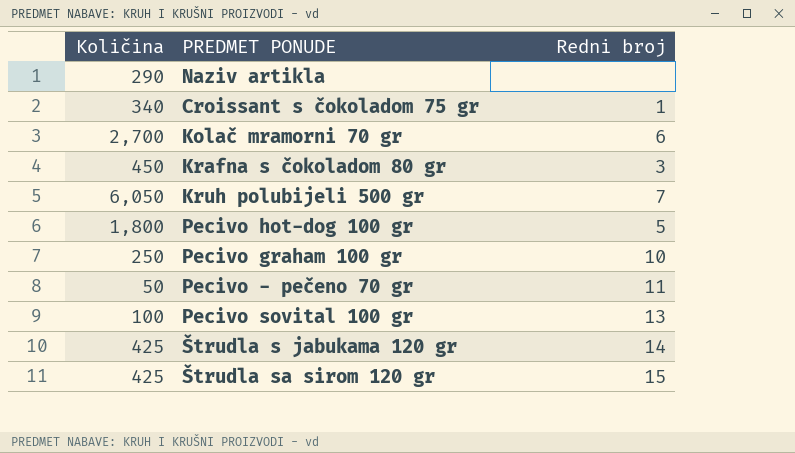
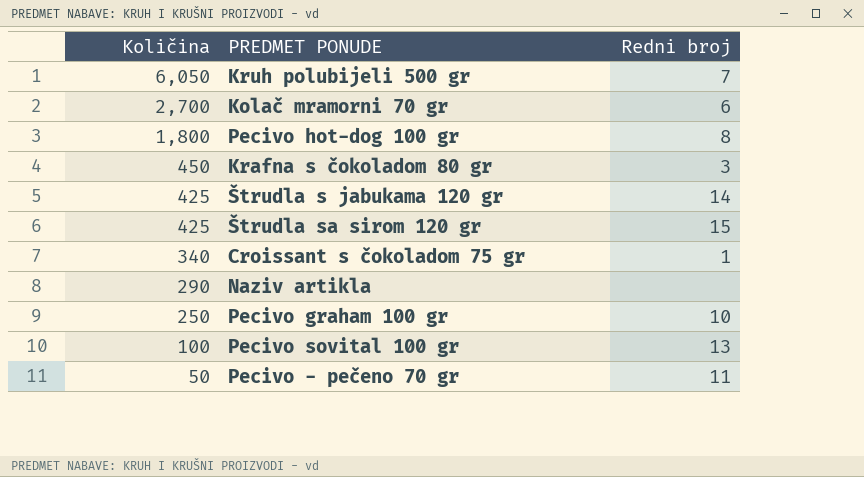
row order: none -> Količina descending
Pecivo hot-dog 100 gr | Redni broj: 5 -> 8

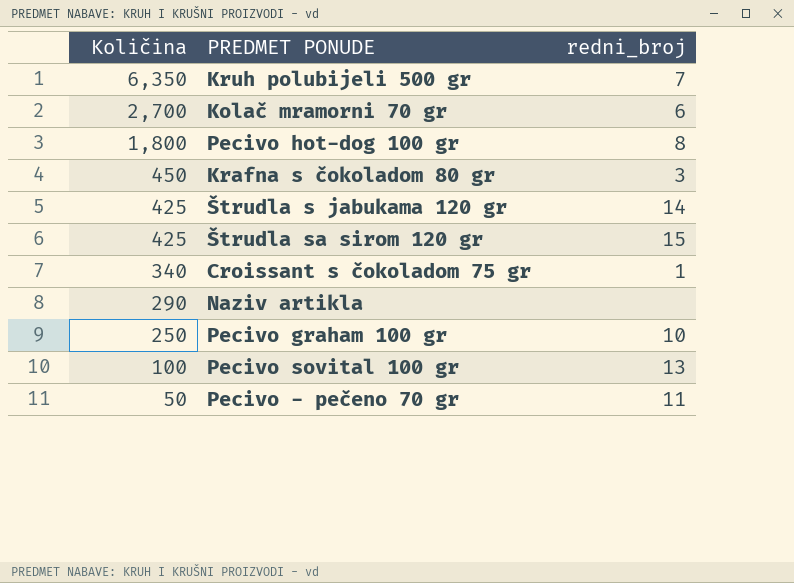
column name: Redni broj -> redni_broj
Kruh polubijeli 500 gr | Količina: 6,050 -> 6,350

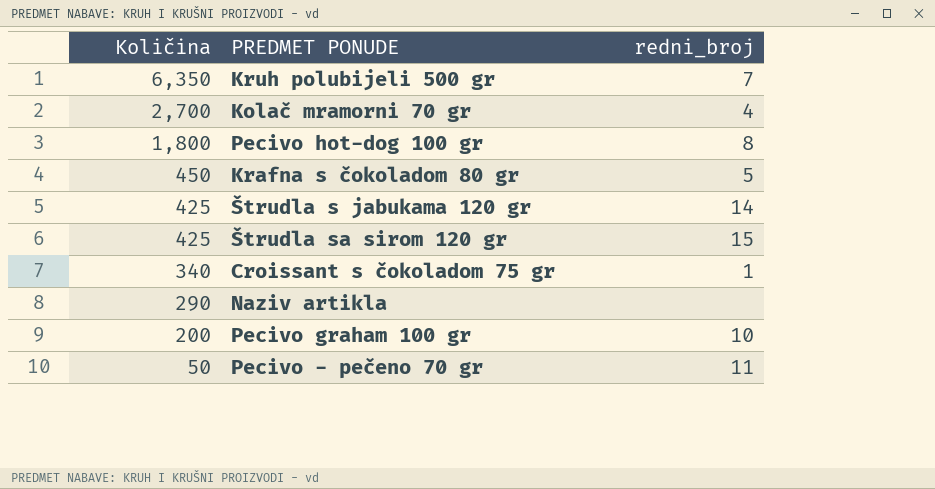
row Pecivo sovital 100 gr: 100 | 13 -> none
Kolač mramorni 70 gr | redni_broj: 6 -> 4
Krafna s čokoladom 80 gr | redni_broj: 3 -> 5
Pecivo graham 100 gr | Količina: 250 -> 200

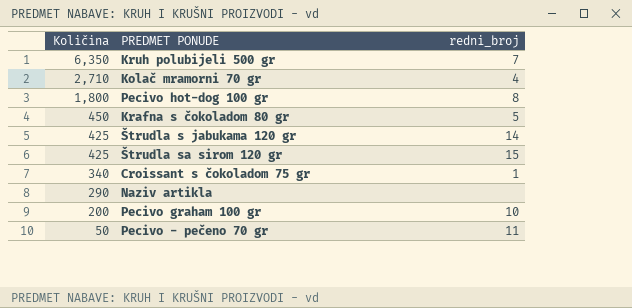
Kolač mramorni 70 gr | Količina: 2,700 -> 2,710

